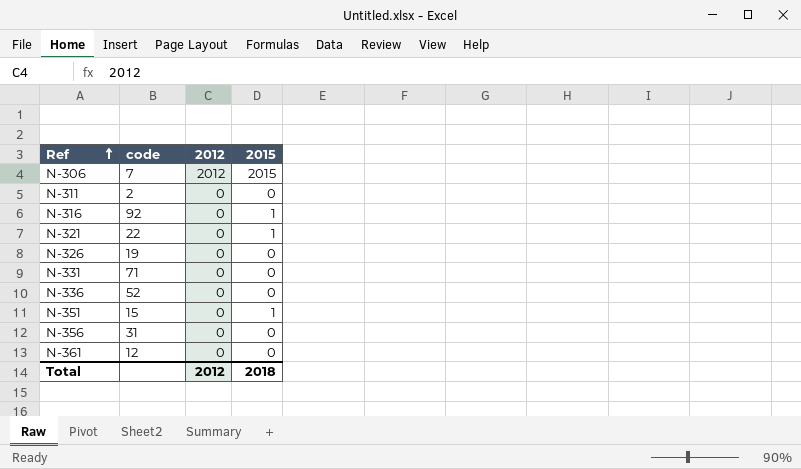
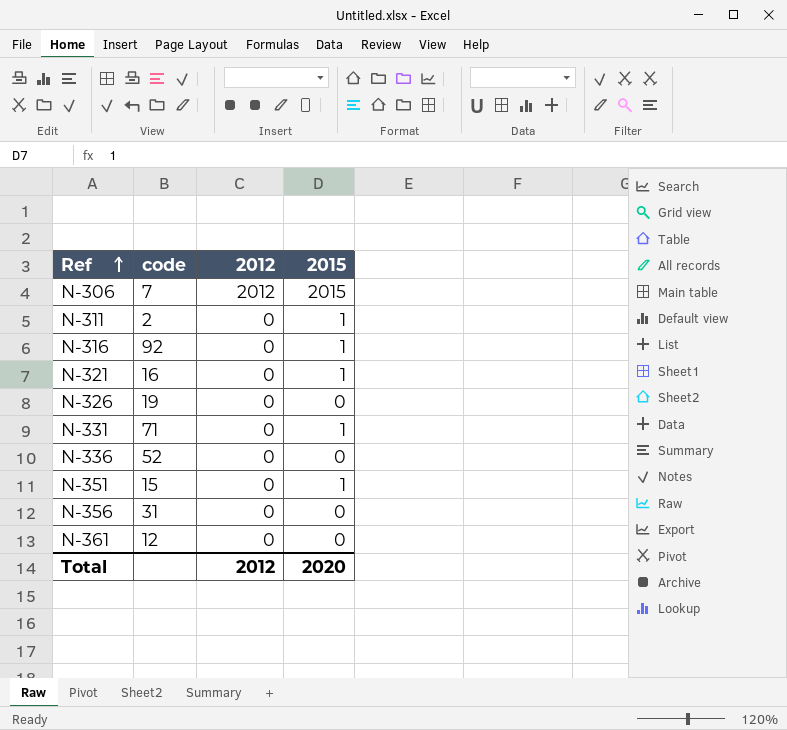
N-311 | 2015: 0 -> 1
N-321 | code: 22 -> 16
N-331 | 2015: 0 -> 1
Total | 2015: 2018 -> 2020

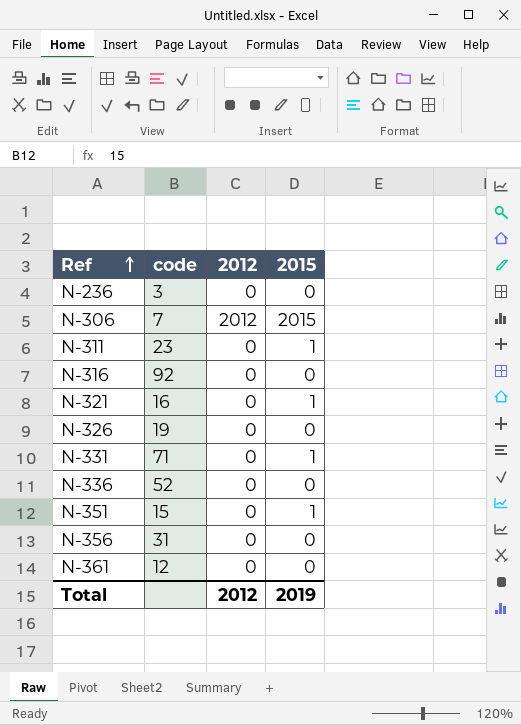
row N-236: none -> 3 | 0 | 0
N-311 | code: 2 -> 23
N-316 | 2015: 1 -> 0
Total | 2015: 2020 -> 2019

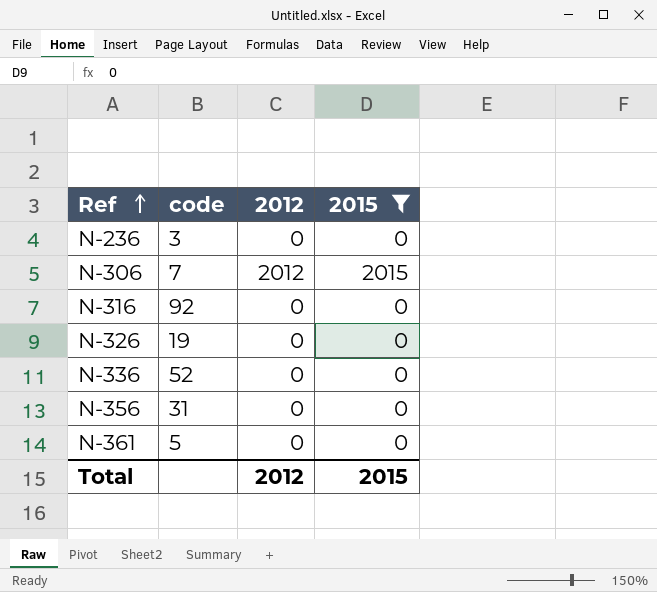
filter: none -> 2015 != 1
N-361 | code: 12 -> 5
Total | 2015: 2019 -> 2015

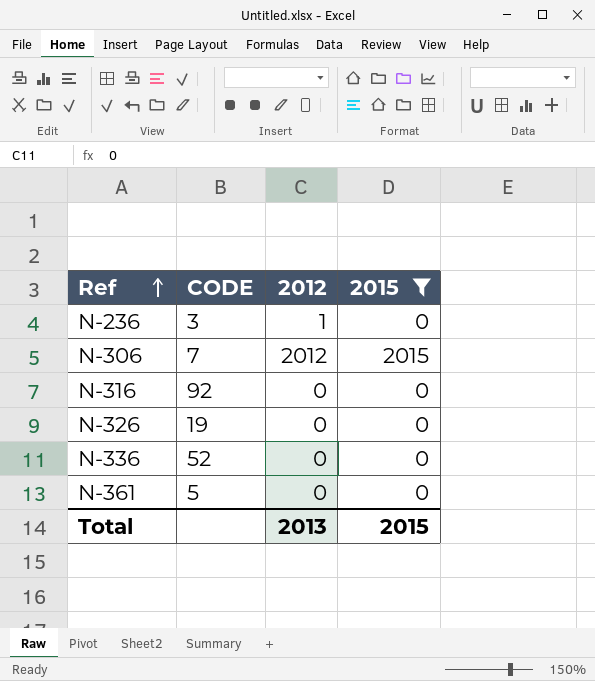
column name: code -> CODE
row N-356: 31 | 0 | 0 -> none
N-236 | 2012: 0 -> 1
Total | 2012: 2012 -> 2013

